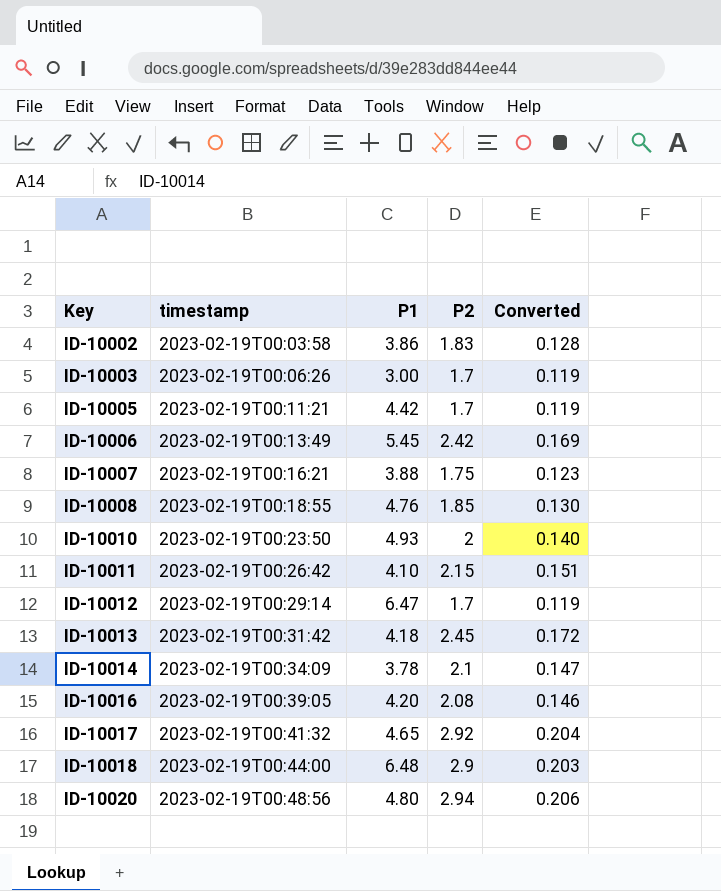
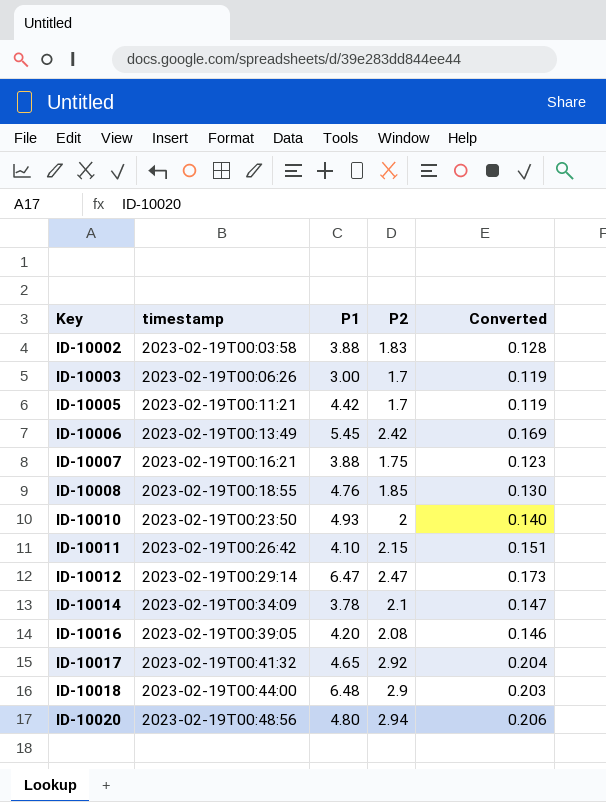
row ID-10013: 2023-02-19T00:31:42 | 4.18 | 2.45 | 0.172 -> none
ID-10002 | P1: 3.86 -> 3.88
ID-10012 | P2: 1.7 -> 2.47
ID-10012 | Converted: 0.119 -> 0.173

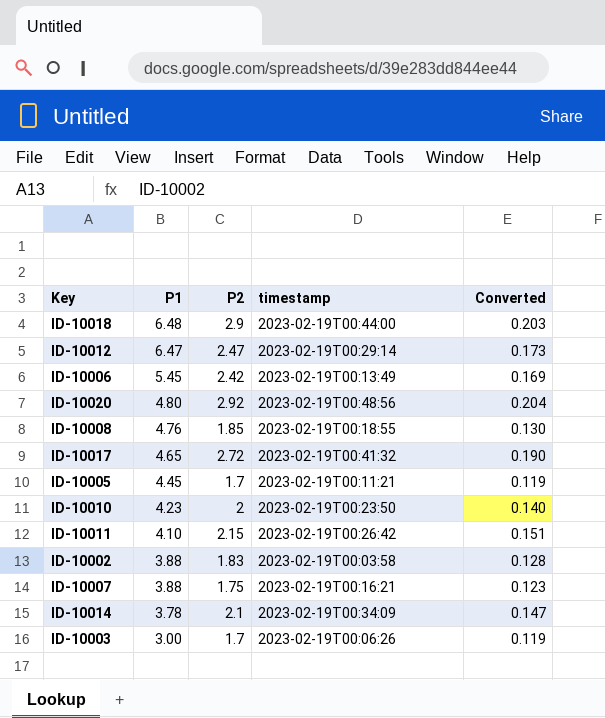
row order: Key ascending -> P1 descending
column timestamp | position: 2 -> 4
row ID-10016: 2023-02-19T00:39:05 | 4.20 | 2.08 | 0.146 -> none
ID-10020 | P2: 2.94 -> 2.92
ID-10020 | Converted: 0.206 -> 0.204
ID-10017 | P2: 2.92 -> 2.72
ID-10017 | Converted: 0.204 -> 0.190
ID-10005 | P1: 4.42 -> 4.45
ID-10010 | P1: 4.93 -> 4.23

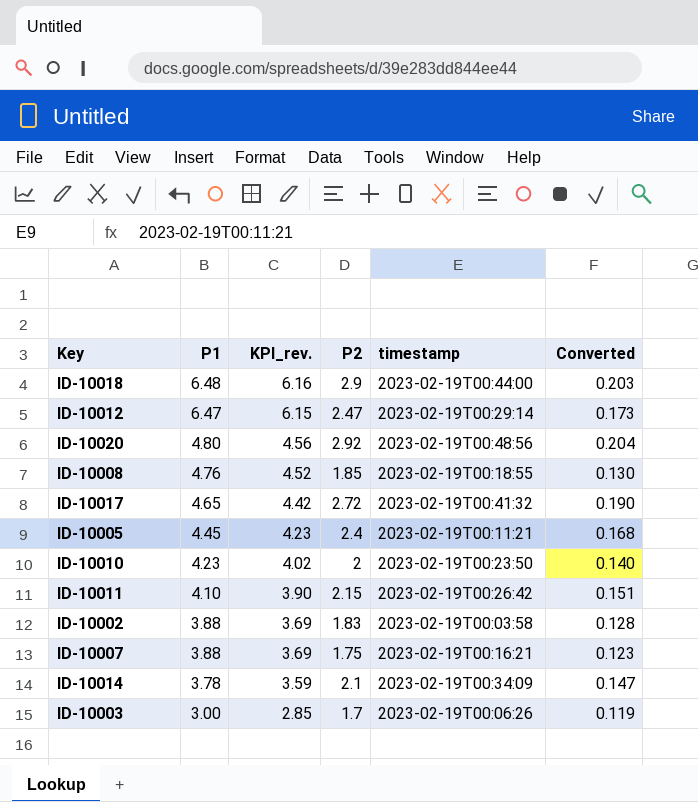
column KPI_rev. | formula: none -> [P1] * 0.95
row ID-10006: 5.45 | 2.42 | 2023-02-19T00:13:49 | 0.169 -> none
ID-10005 | P2: 1.7 -> 2.4
ID-10005 | Converted: 0.119 -> 0.168

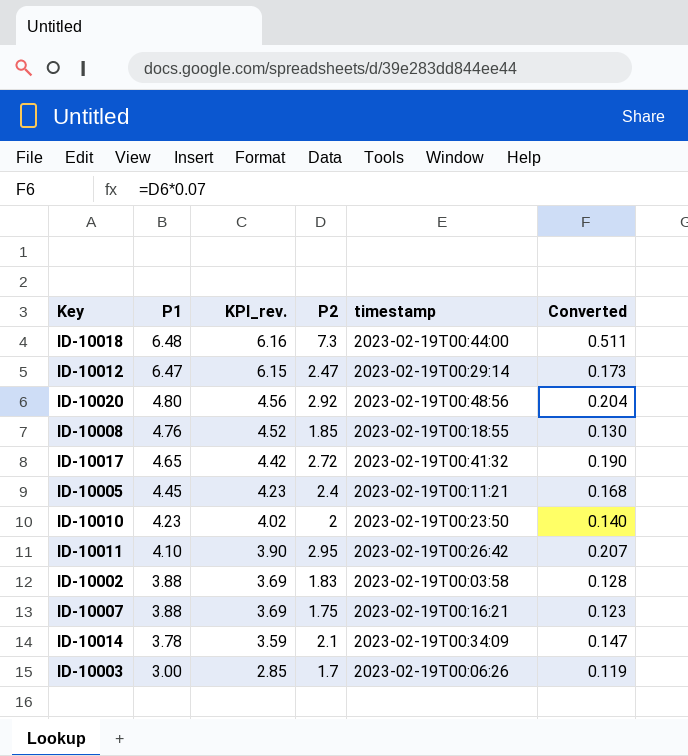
ID-10018 | P2: 2.9 -> 7.3
ID-10018 | Converted: 0.203 -> 0.511
ID-10011 | P2: 2.15 -> 2.95
ID-10011 | Converted: 0.151 -> 0.207

